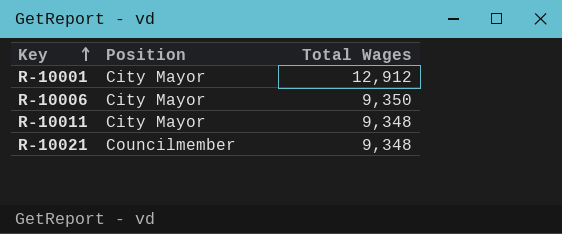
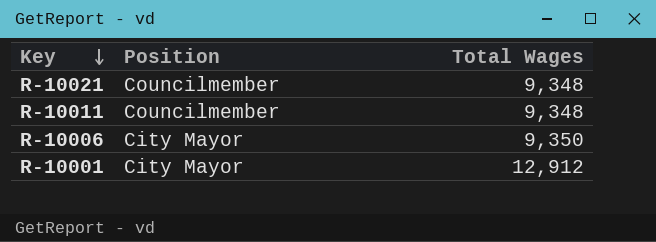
row order: Key ascending -> Key descending
R-10011 | Position: City Mayor -> Councilmember

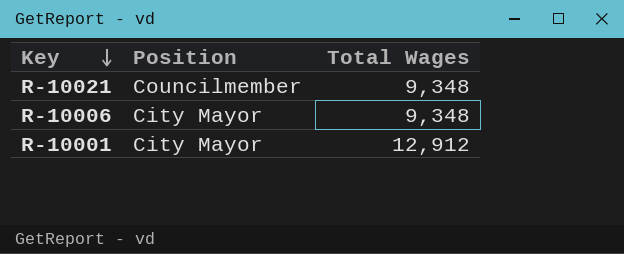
row R-10011: Councilmember | 9,348 -> none
R-10006 | Total Wages: 9,350 -> 9,348

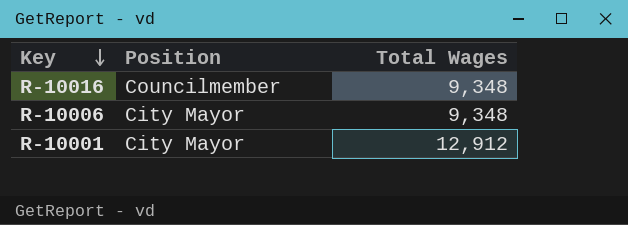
row R-10021: Councilmember | 9,348 -> none
row R-10016: none -> Councilmember | 9,348

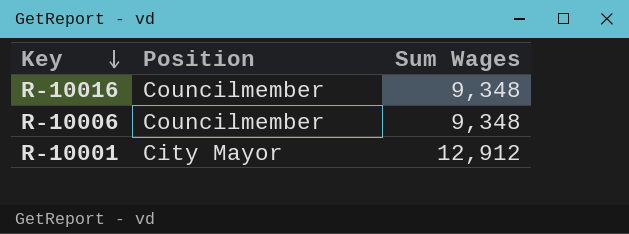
column name: Total Wages -> Sum Wages
R-10006 | Position: City Mayor -> Councilmember

